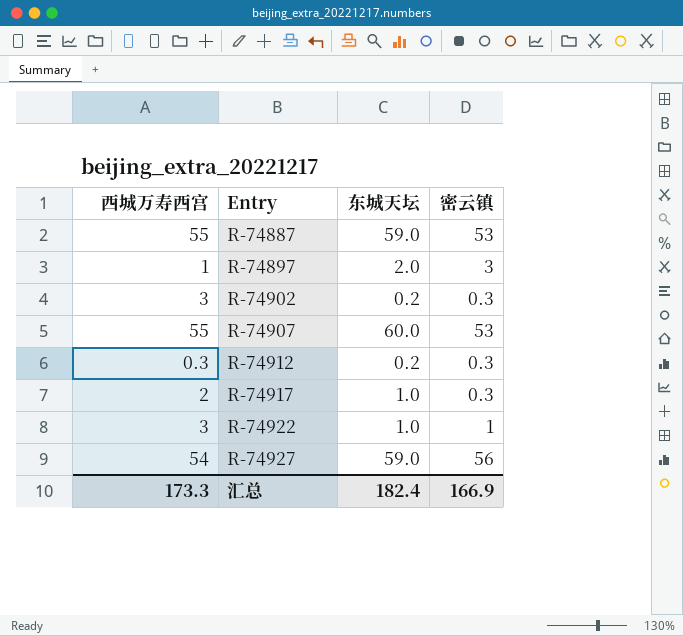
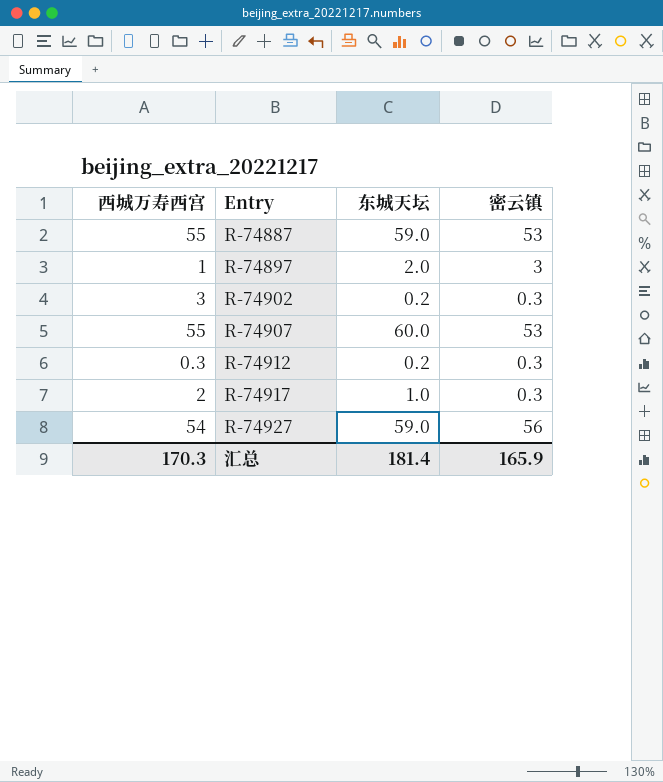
row R-74922: 3 | 1.0 | 1 -> none
汇总 | 西城万寿西宫: 173.3 -> 170.3
汇总 | 东城天坛: 182.4 -> 181.4
汇总 | 密云镇: 166.9 -> 165.9

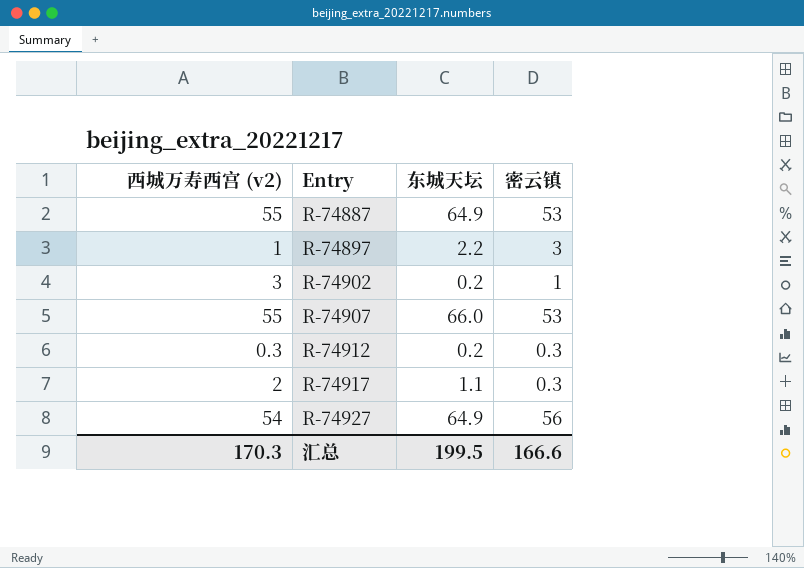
column name: 西城万寿西宫 -> 西城万寿西宫 (v2)
R-74887 | 东城天坛: 59.0 -> 64.9
R-74897 | 东城天坛: 2.0 -> 2.2
R-74902 | 密云镇: 0.3 -> 1
R-74907 | 东城天坛: 60.0 -> 66.0
R-74917 | 东城天坛: 1.0 -> 1.1
R-74927 | 东城天坛: 59.0 -> 64.9
汇总 | 东城天坛: 181.4 -> 199.5
汇总 | 密云镇: 165.9 -> 166.6

